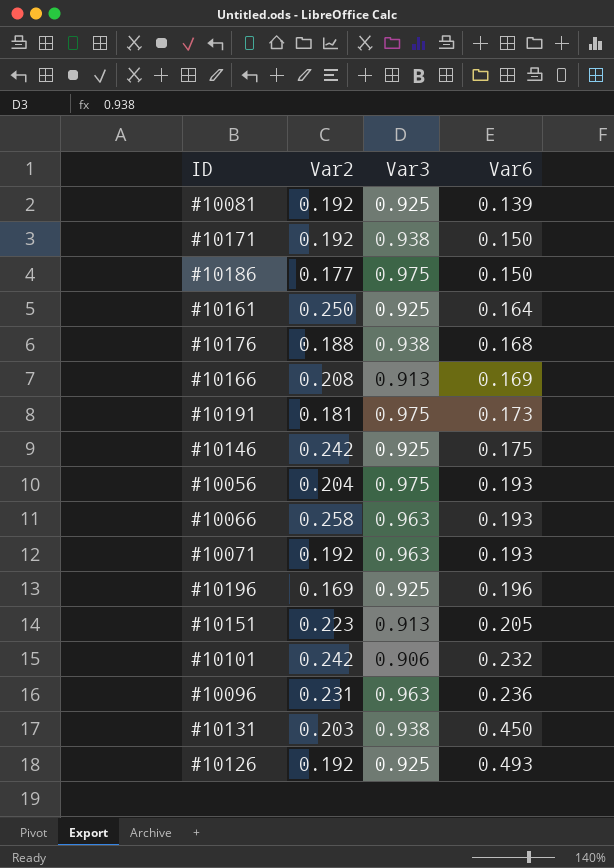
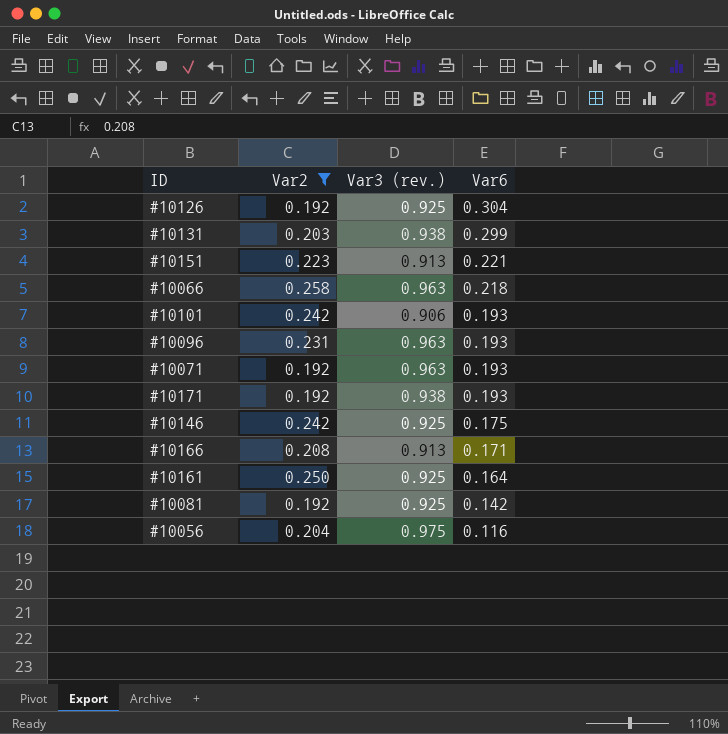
filter: none -> Var2 >= 0.192
row order: Var6 ascending -> Var6 descending
column name: Var3 -> Var3 (rev.)
#10126 | Var6: 0.493 -> 0.304
#10131 | Var6: 0.450 -> 0.299
#10151 | Var6: 0.205 -> 0.221
#10066 | Var6: 0.193 -> 0.218
#10101 | Var6: 0.232 -> 0.193
#10096 | Var6: 0.236 -> 0.193
#10171 | Var6: 0.150 -> 0.193
#10166 | Var6: 0.169 -> 0.171
#10081 | Var6: 0.139 -> 0.142
#10056 | Var6: 0.193 -> 0.116

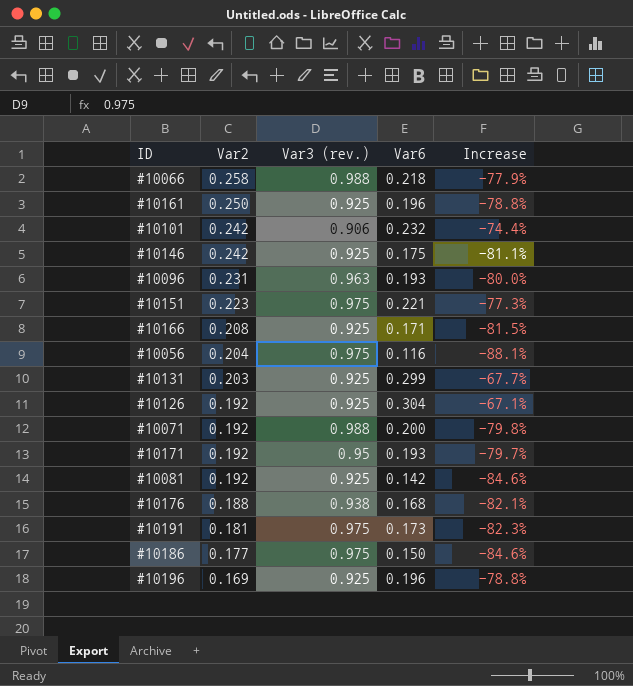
filter: Var2 >= 0.192 -> none
row order: Var6 descending -> Var2 descending
column Increase | formula: none -> ([Var6] - [Var3 (rev.)]) / [Var3 (rev.)]
#10066 | Var3 (rev.): 0.963 -> 0.988
#10161 | Var6: 0.164 -> 0.196
#10101 | Var6: 0.193 -> 0.232
#10151 | Var3 (rev.): 0.913 -> 0.975
#10166 | Var3 (rev.): 0.913 -> 0.925
#10131 | Var3 (rev.): 0.938 -> 0.925
#10071 | Var3 (rev.): 0.963 -> 0.988
#10071 | Var6: 0.193 -> 0.200
#10171 | Var3 (rev.): 0.938 -> 0.95

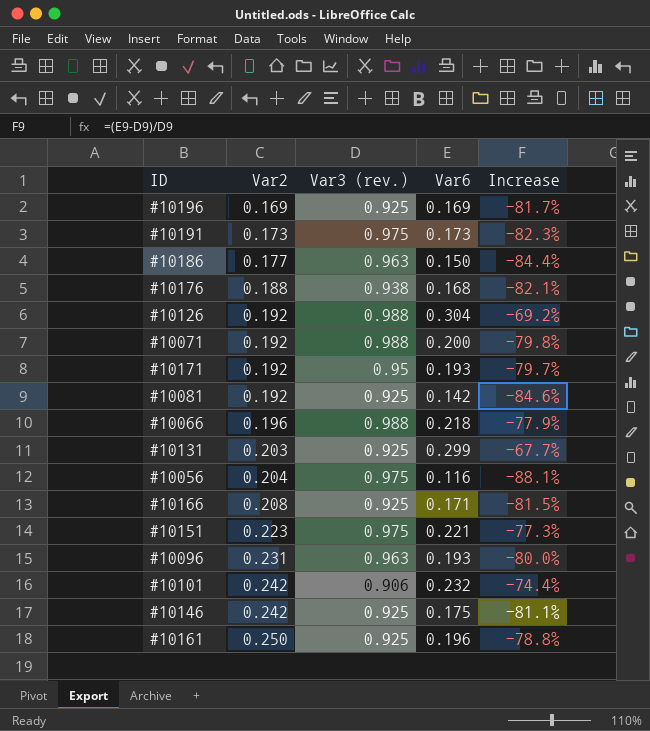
row order: Var2 descending -> Var2 ascending
#10196 | Var6: 0.196 -> 0.169
#10196 | Increase: -78.8% -> -81.7%
#10191 | Var2: 0.181 -> 0.173
#10186 | Var3 (rev.): 0.975 -> 0.963
#10186 | Increase: -84.6% -> -84.4%
#10126 | Var3 (rev.): 0.925 -> 0.988
#10126 | Increase: -67.1% -> -69.2%
#10066 | Var2: 0.258 -> 0.196

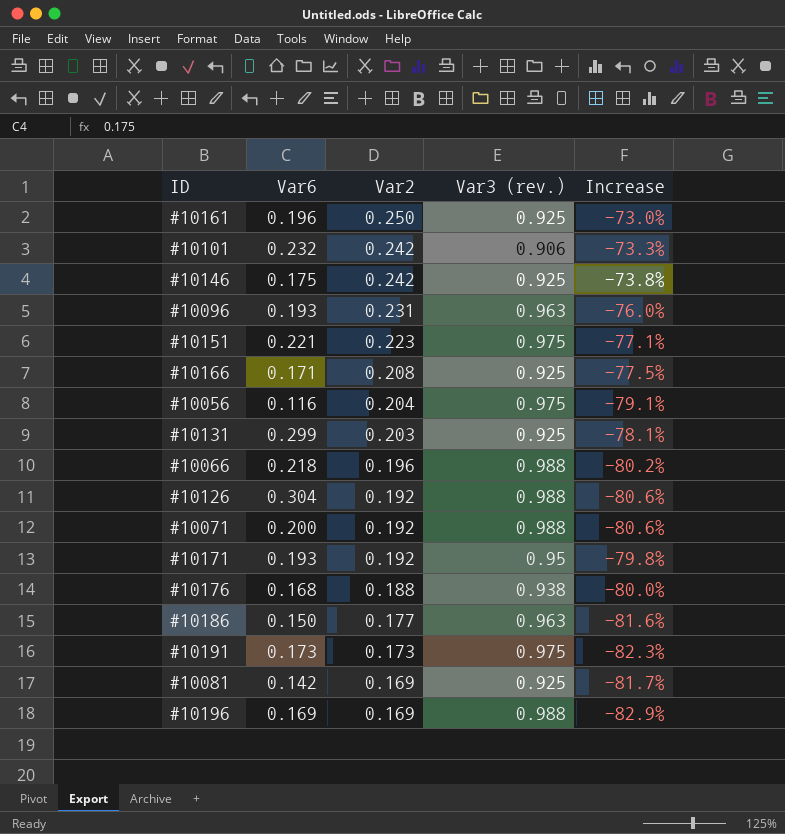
row order: Var2 ascending -> Var2 descending
column Var6 | position: 4 -> 2
column Increase | formula: ([Var6] - [Var3 (rev.)]) / [Var3 (rev.)] -> ([Var2] - [Var3 (rev.)]) / [Var3 (rev.)]
#10081 | Var2: 0.192 -> 0.169
#10196 | Var3 (rev.): 0.925 -> 0.988

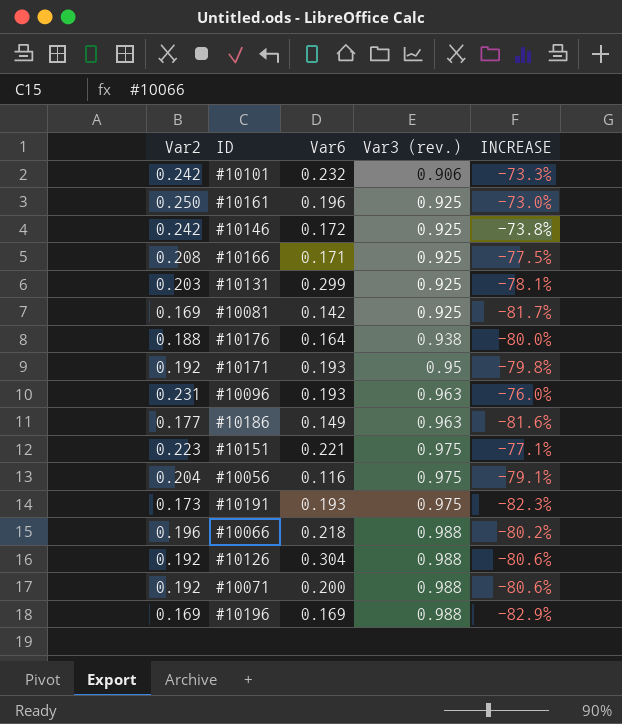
row order: Var2 descending -> Var3 (rev.) ascending
column Var2 | position: 3 -> 1
column name: Increase -> INCREASE
#10146 | Var6: 0.175 -> 0.172
#10176 | Var6: 0.168 -> 0.164
#10186 | Var6: 0.150 -> 0.149
#10191 | Var6: 0.173 -> 0.193

